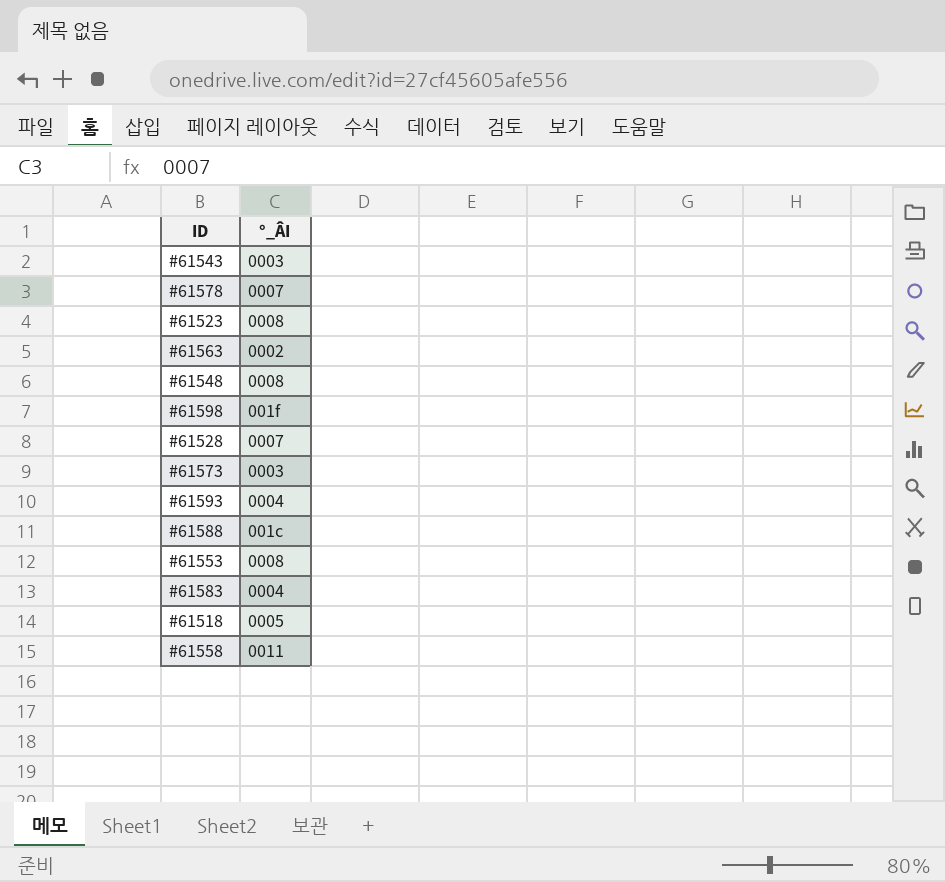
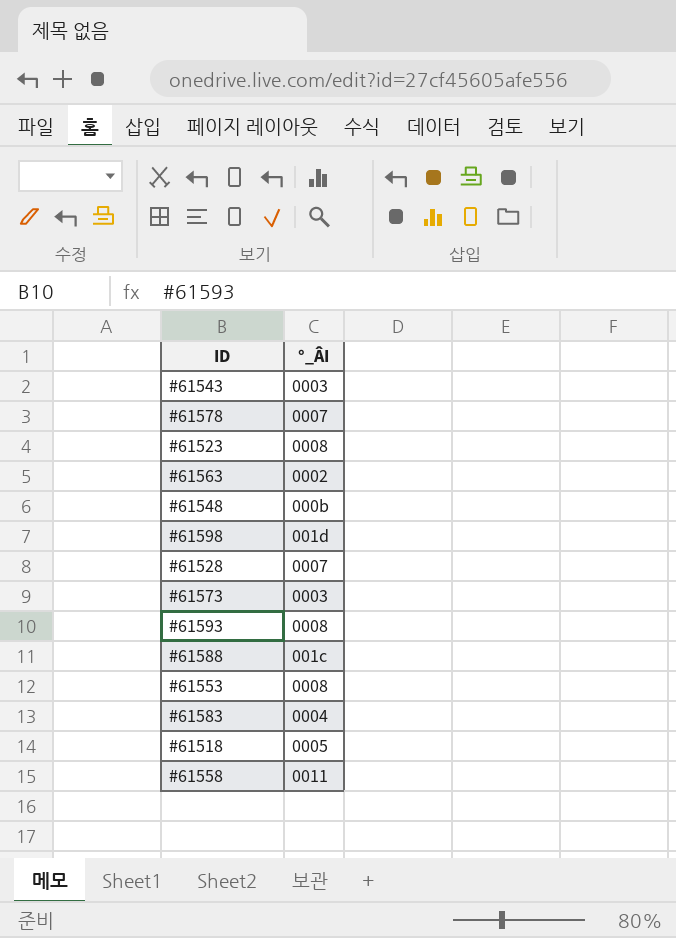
#61548 | °_ÂI: 0008 -> 000b
#61598 | °_ÂI: 001f -> 001d
#61593 | °_ÂI: 0004 -> 0008

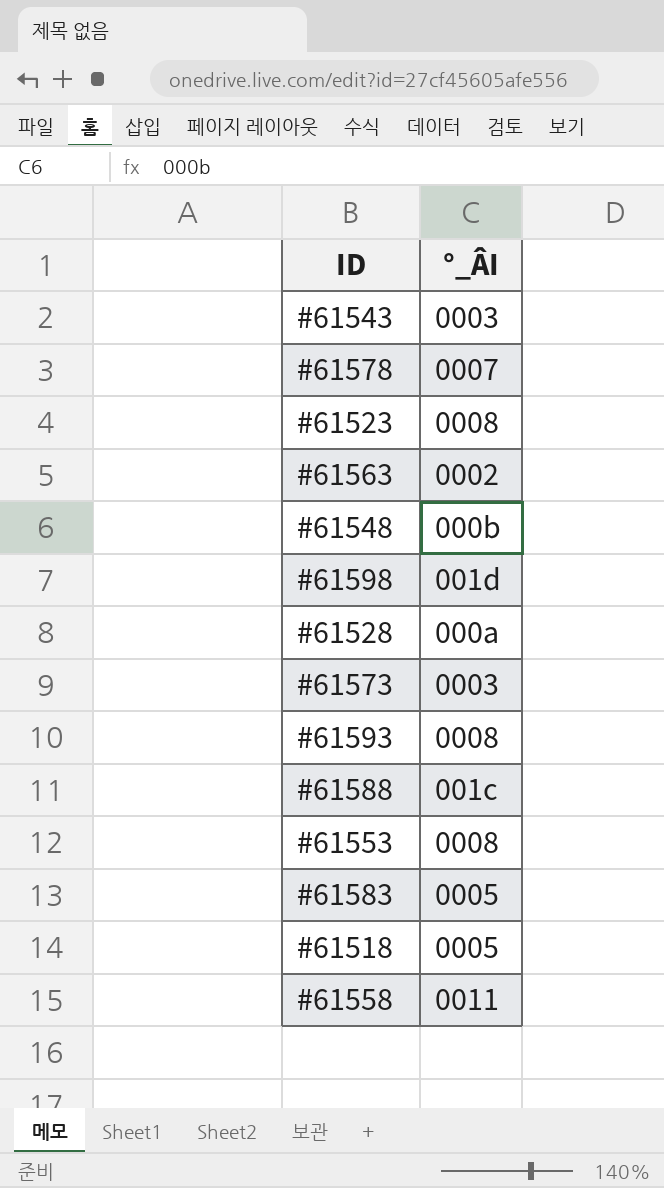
#61528 | °_ÂI: 0007 -> 000a
#61583 | °_ÂI: 0004 -> 0005

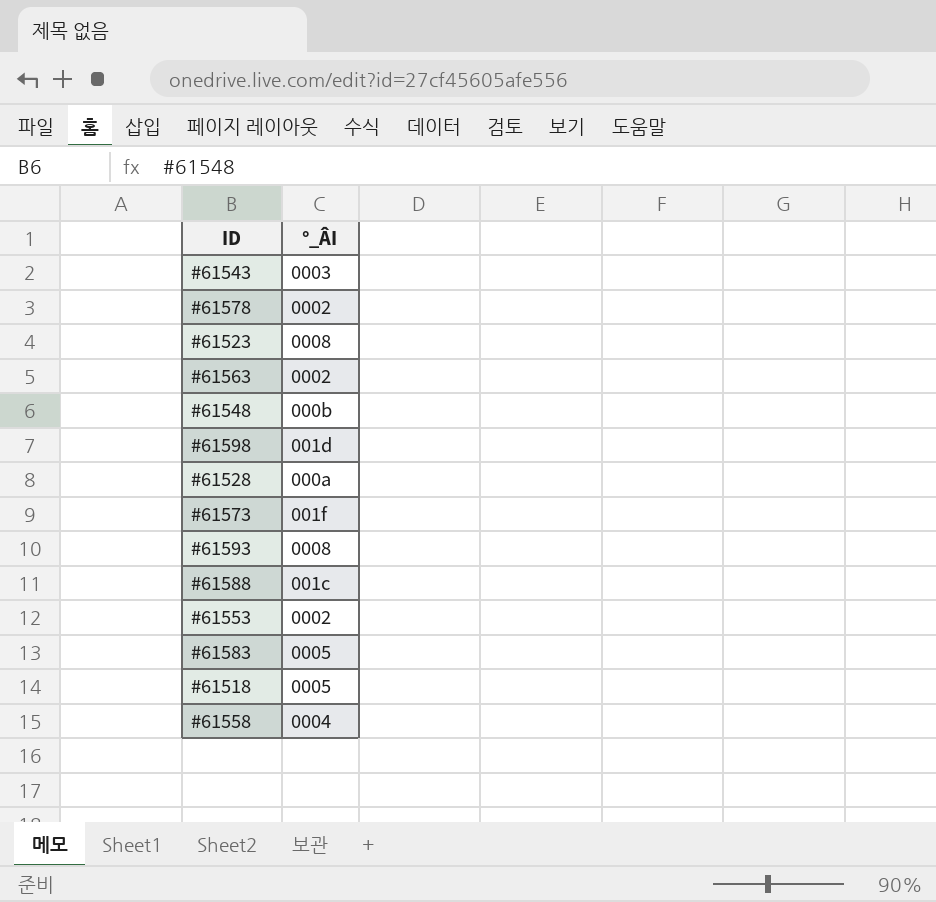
#61578 | °_ÂI: 0007 -> 0002
#61573 | °_ÂI: 0003 -> 001f
#61553 | °_ÂI: 0008 -> 0002
#61558 | °_ÂI: 0011 -> 0004

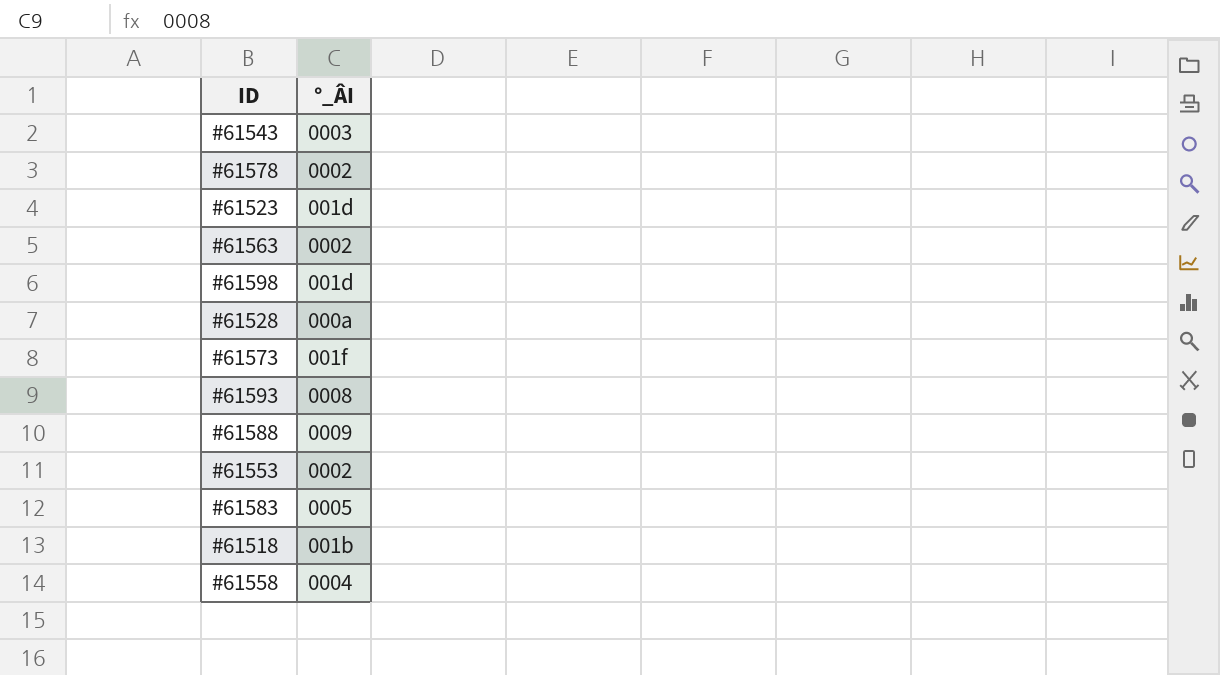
row #61548: 000b -> none
#61523 | °_ÂI: 0008 -> 001d
#61588 | °_ÂI: 001c -> 0009
#61518 | °_ÂI: 0005 -> 001b

